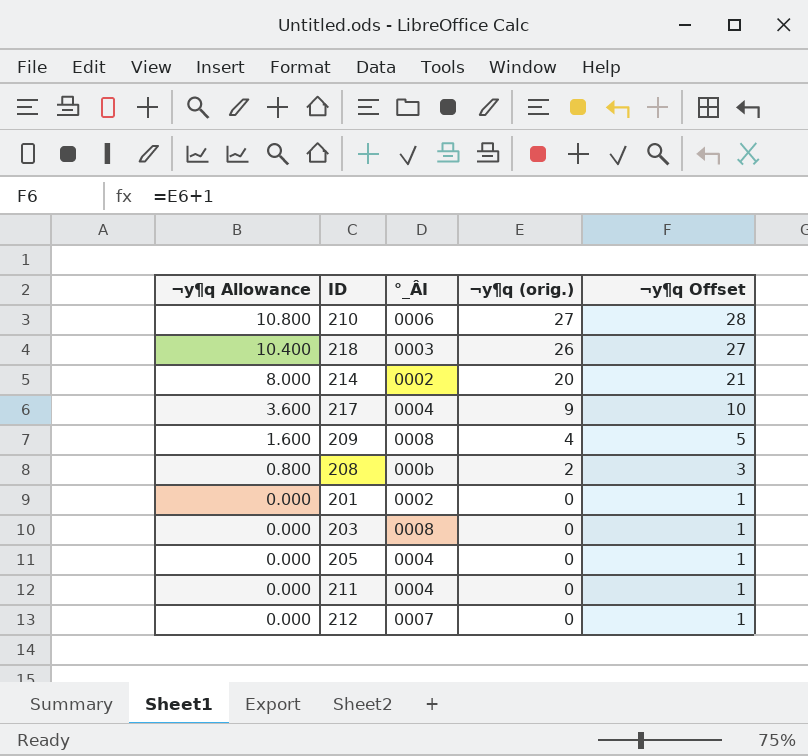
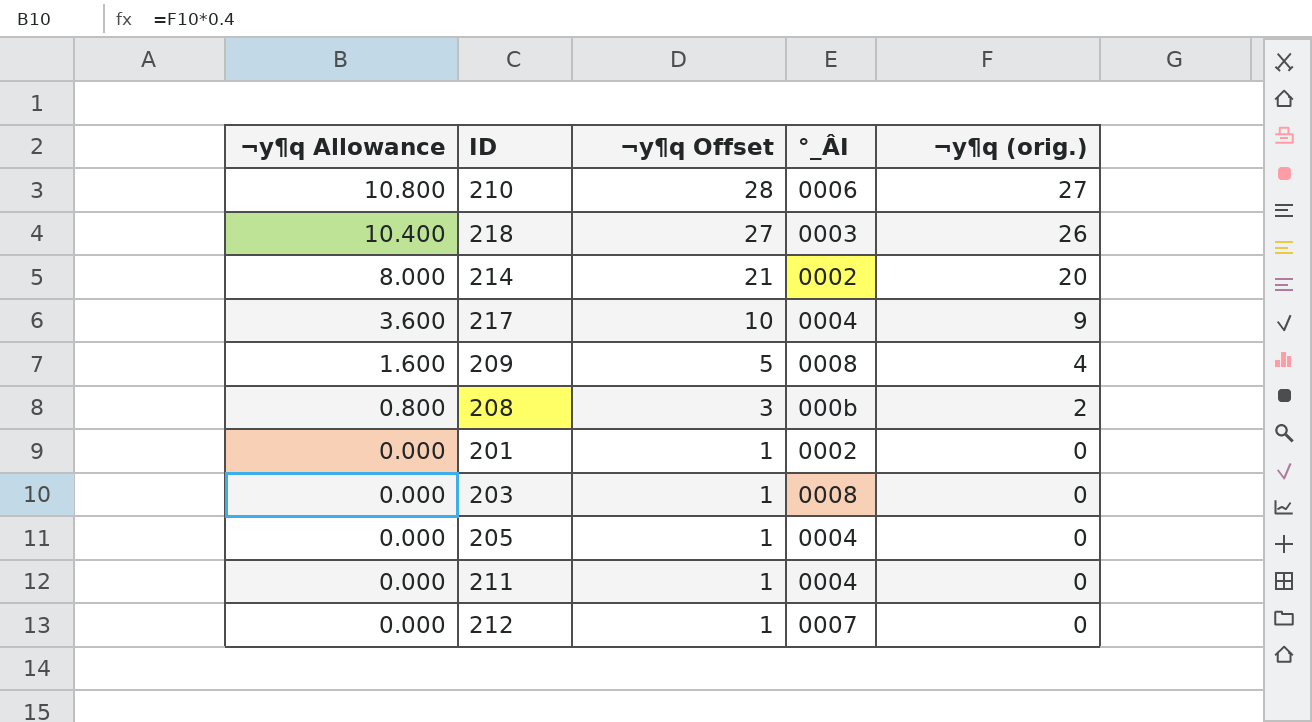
column ¬y¶q Offset | position: 5 -> 3

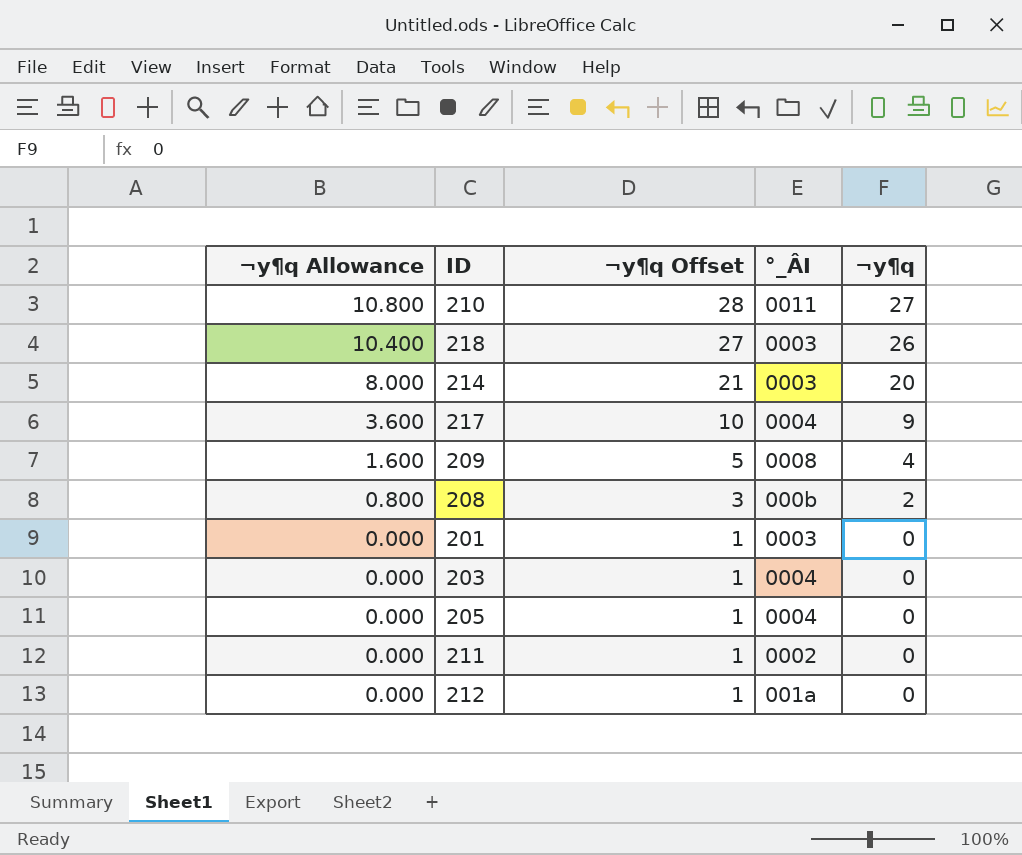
column name: ¬y¶q (orig.) -> ¬y¶q
210 | °_ÂI: 0006 -> 0011
214 | °_ÂI: 0002 -> 0003
201 | °_ÂI: 0002 -> 0003
203 | °_ÂI: 0008 -> 0004
211 | °_ÂI: 0004 -> 0002
212 | °_ÂI: 0007 -> 001a

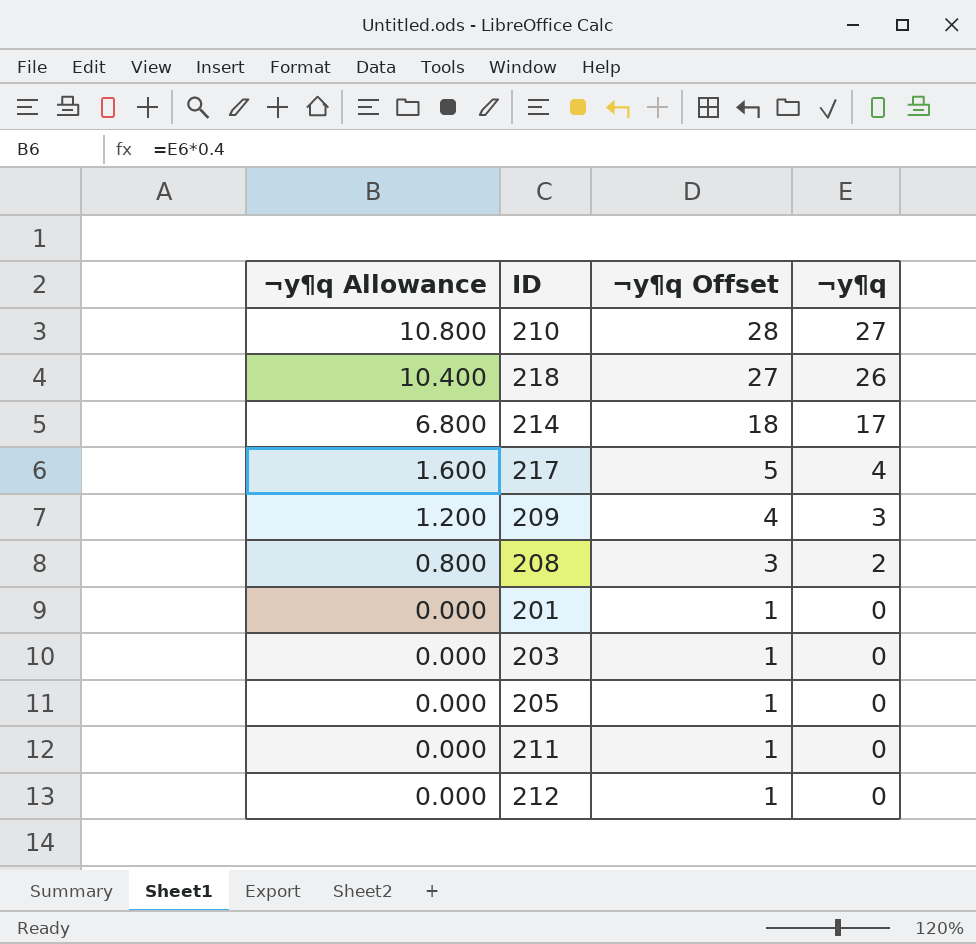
column °_ÂI | position: 4 -> none
214 | ¬y¶q Allowance: 8.000 -> 6.800
214 | ¬y¶q Offset: 21 -> 18
214 | ¬y¶q: 20 -> 17
217 | ¬y¶q Allowance: 3.600 -> 1.600
217 | ¬y¶q Offset: 10 -> 5
217 | ¬y¶q: 9 -> 4
209 | ¬y¶q Allowance: 1.600 -> 1.200
209 | ¬y¶q Offset: 5 -> 4
209 | ¬y¶q: 4 -> 3

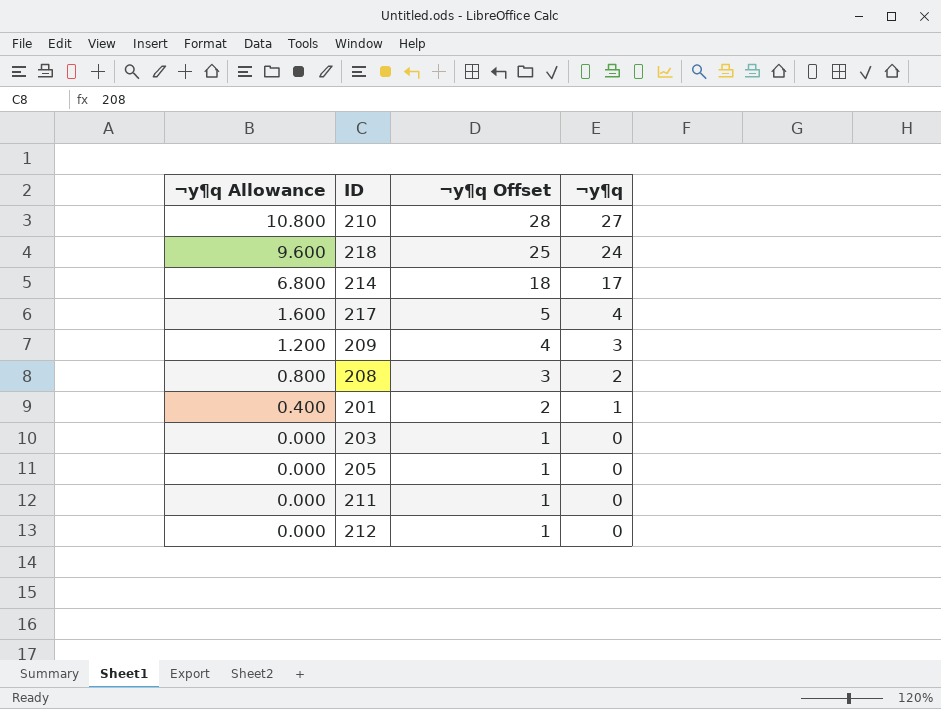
218 | ¬y¶q Allowance: 10.400 -> 9.600
218 | ¬y¶q Offset: 27 -> 25
218 | ¬y¶q: 26 -> 24
201 | ¬y¶q Allowance: 0.000 -> 0.400
201 | ¬y¶q Offset: 1 -> 2
201 | ¬y¶q: 0 -> 1

